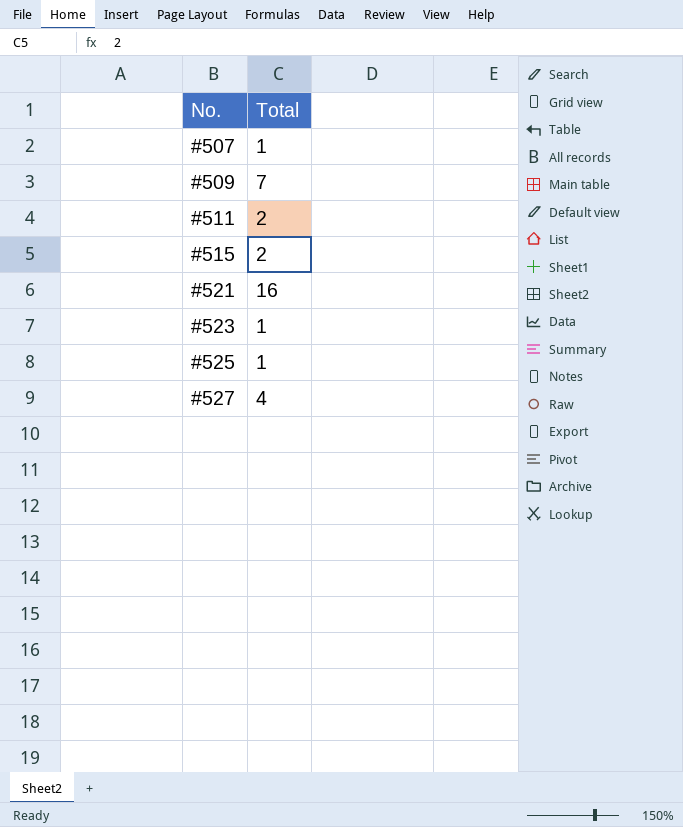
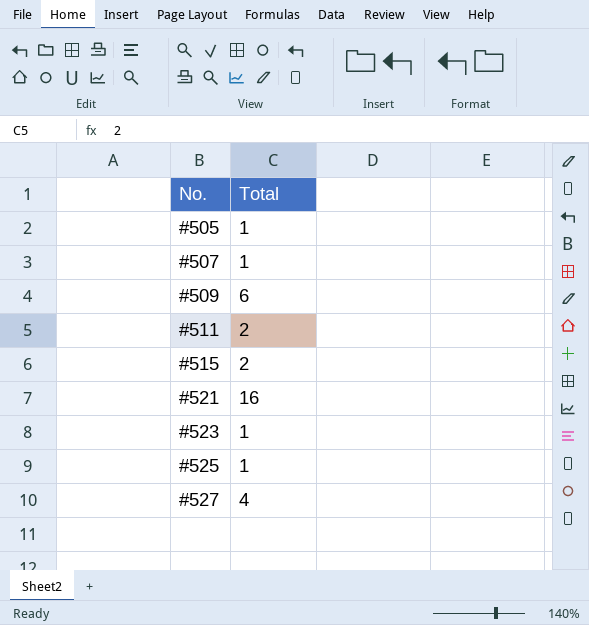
row #505: none -> 1
#509 | Total: 7 -> 6

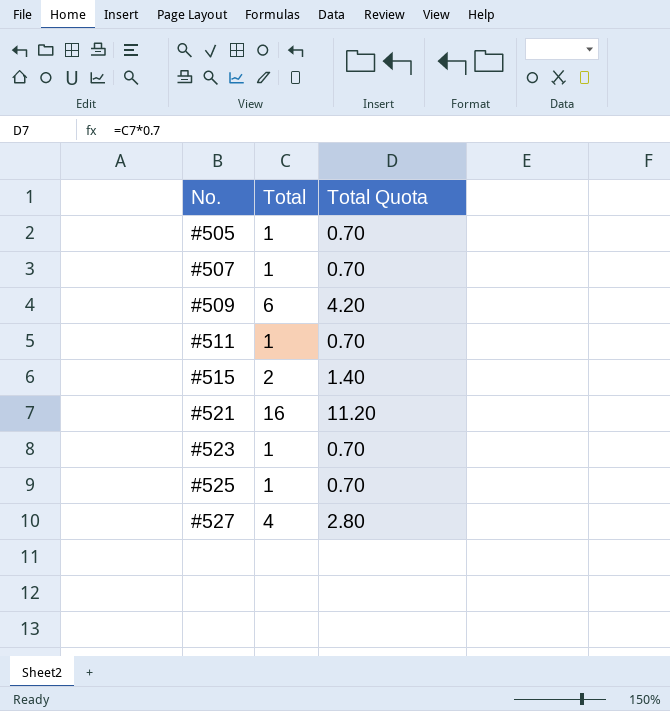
column Total Quota | formula: none -> [Total] * 0.7
#511 | Total: 2 -> 1

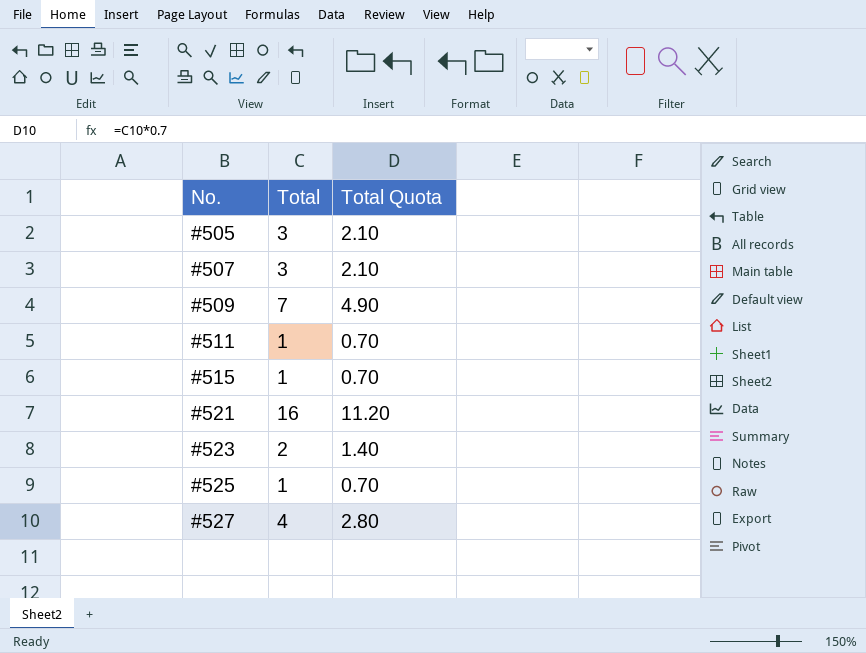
#505 | Total: 1 -> 3
#505 | Total Quota: 0.70 -> 2.10
#507 | Total: 1 -> 3
#507 | Total Quota: 0.70 -> 2.10
#509 | Total: 6 -> 7
#509 | Total Quota: 4.20 -> 4.90
#515 | Total: 2 -> 1
#515 | Total Quota: 1.40 -> 0.70
#523 | Total: 1 -> 2
#523 | Total Quota: 0.70 -> 1.40

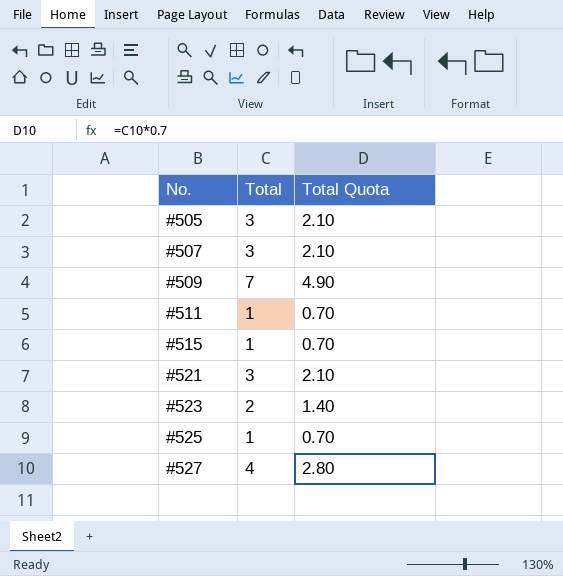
#521 | Total: 16 -> 3
#521 | Total Quota: 11.20 -> 2.10

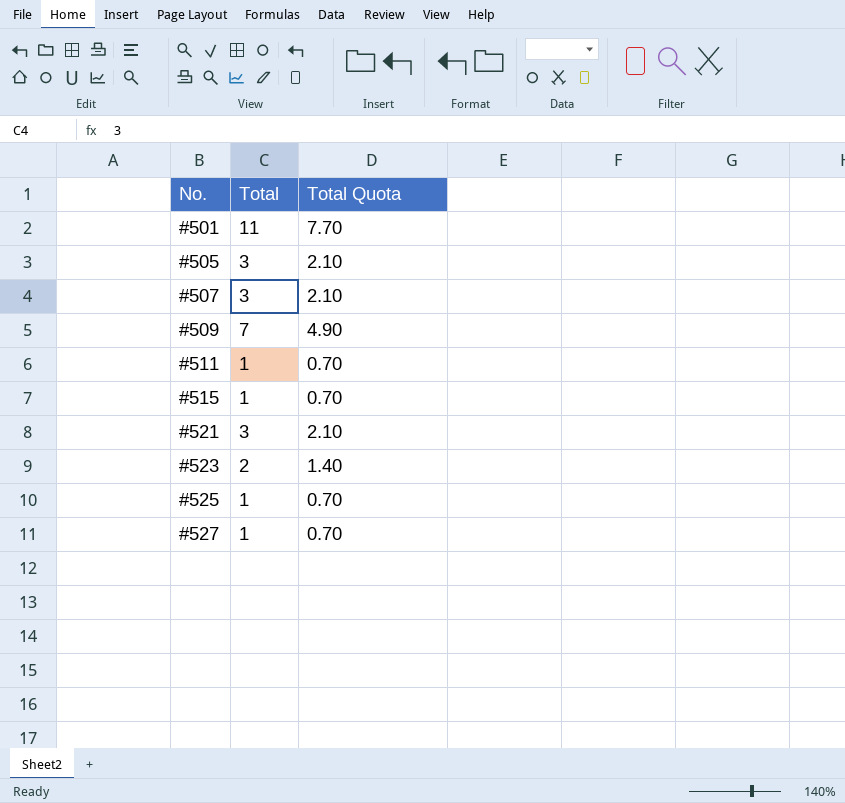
row #501: none -> 11 | 7.70
#527 | Total: 4 -> 1
#527 | Total Quota: 2.80 -> 0.70

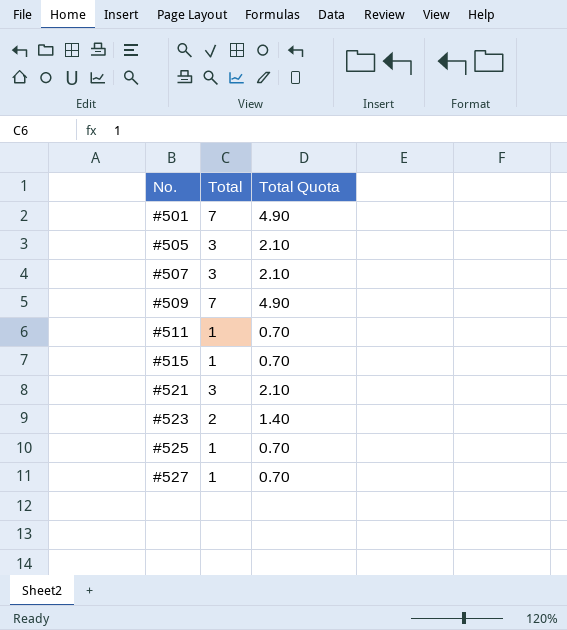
#501 | Total: 11 -> 7
#501 | Total Quota: 7.70 -> 4.90

